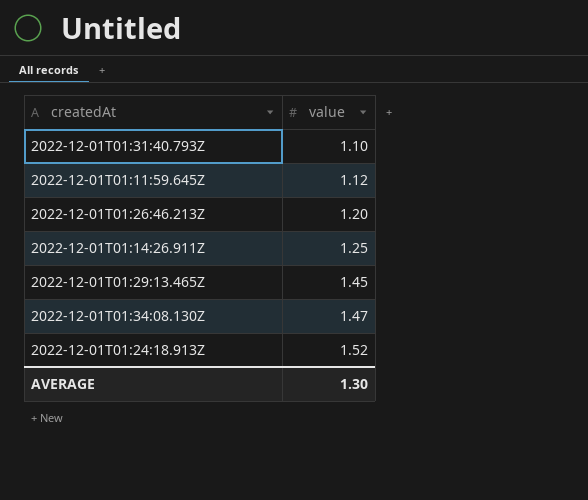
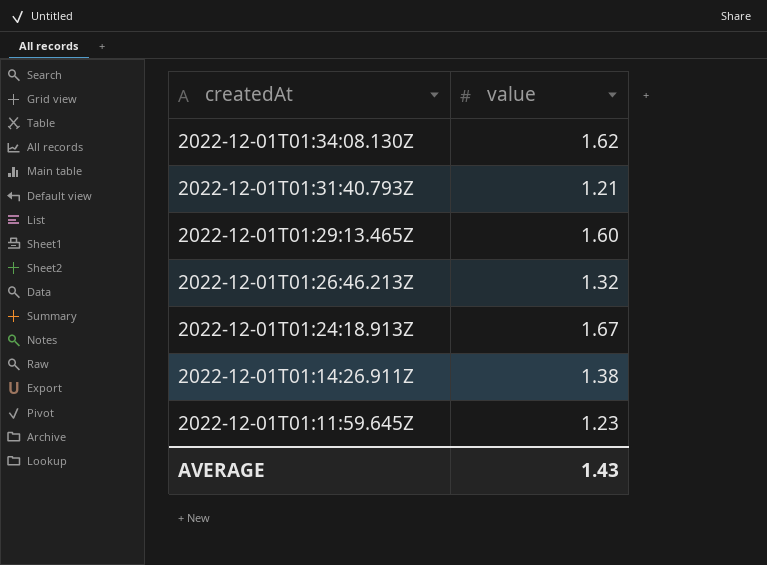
row order: value ascending -> createdAt descending
2022-12-01T01:34:08.130Z | value: 1.47 -> 1.62
2022-12-01T01:31:40.793Z | value: 1.10 -> 1.21
2022-12-01T01:29:13.465Z | value: 1.45 -> 1.60
2022-12-01T01:26:46.213Z | value: 1.20 -> 1.32
2022-12-01T01:24:18.913Z | value: 1.52 -> 1.67
2022-12-01T01:14:26.911Z | value: 1.25 -> 1.38
2022-12-01T01:11:59.645Z | value: 1.12 -> 1.23
AVERAGE | value: 1.30 -> 1.43

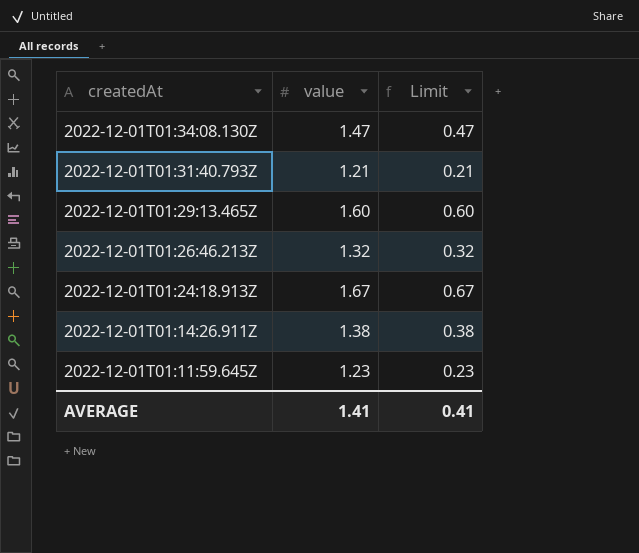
column Limit | formula: none -> [value] - 1
2022-12-01T01:34:08.130Z | value: 1.62 -> 1.47
AVERAGE | value: 1.43 -> 1.41

